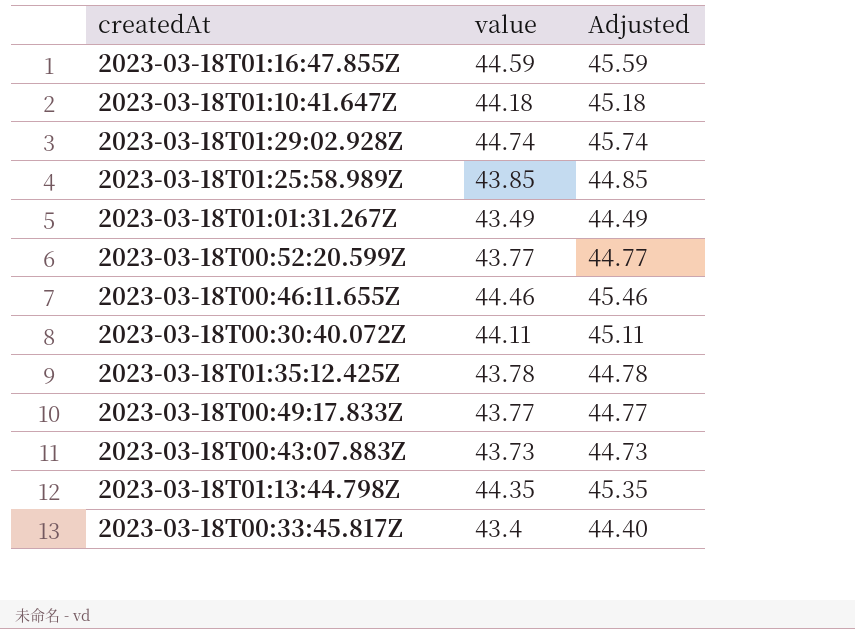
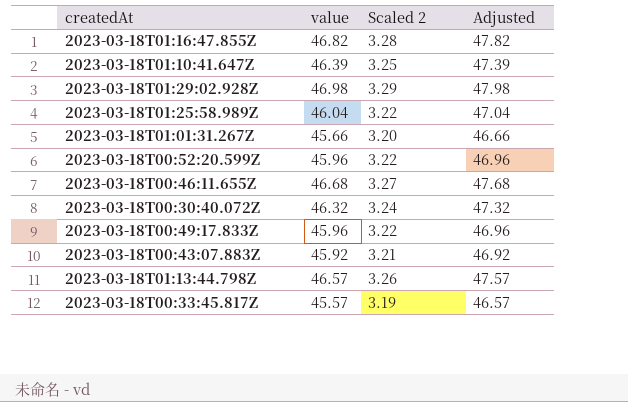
column Scaled 2 | formula: none -> [value] * 0.07
row 2023-03-18T01:35:12.425Z: 43.78 | 44.78 -> none
2023-03-18T01:16:47.855Z | value: 44.59 -> 46.82
2023-03-18T01:16:47.855Z | Adjusted: 45.59 -> 47.82
2023-03-18T01:10:41.647Z | value: 44.18 -> 46.39
2023-03-18T01:10:41.647Z | Adjusted: 45.18 -> 47.39
2023-03-18T01:29:02.928Z | value: 44.74 -> 46.98
2023-03-18T01:29:02.928Z | Adjusted: 45.74 -> 47.98
2023-03-18T01:25:58.989Z | value: 43.85 -> 46.04
2023-03-18T01:25:58.989Z | Adjusted: 44.85 -> 47.04
2023-03-18T01:01:31.267Z | value: 43.49 -> 45.66
2023-03-18T01:01:31.267Z | Adjusted: 44.49 -> 46.66
2023-03-18T00:52:20.599Z | value: 43.77 -> 45.96
2023-03-18T00:52:20.599Z | Adjusted: 44.77 -> 46.96
2023-03-18T00:46:11.655Z | value: 44.46 -> 46.68
2023-03-18T00:46:11.655Z | Adjusted: 45.46 -> 47.68
2023-03-18T00:30:40.072Z | value: 44.11 -> 46.32
2023-03-18T00:30:40.072Z | Adjusted: 45.11 -> 47.32
2023-03-18T00:49:17.833Z | value: 43.77 -> 45.96
2023-03-18T00:49:17.833Z | Adjusted: 44.77 -> 46.96
2023-03-18T00:43:07.883Z | value: 43.73 -> 45.92
2023-03-18T00:43:07.883Z | Adjusted: 44.73 -> 46.92
2023-03-18T01:13:44.798Z | value: 44.35 -> 46.57
2023-03-18T01:13:44.798Z | Adjusted: 45.35 -> 47.57
2023-03-18T00:33:45.817Z | value: 43.4 -> 45.57
2023-03-18T00:33:45.817Z | Adjusted: 44.40 -> 46.57

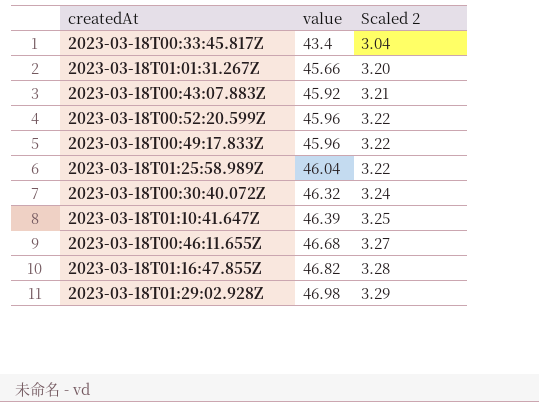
row order: none -> value ascending
column Adjusted | formula: [value] + 1 -> none
row 2023-03-18T01:13:44.798Z: 46.57 | 3.26 | 47.57 -> none
2023-03-18T00:33:45.817Z | value: 45.57 -> 43.4
2023-03-18T00:33:45.817Z | Scaled 2: 3.19 -> 3.04

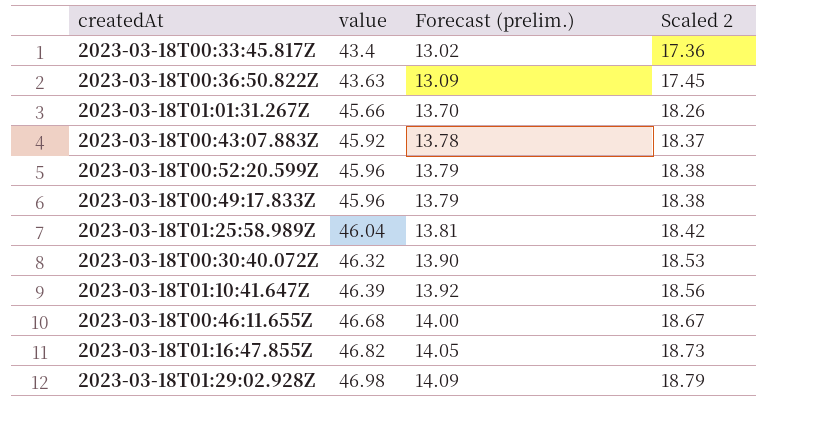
column Forecast (prelim.) | formula: none -> [value] * 0.3
column Scaled 2 | formula: [value] * 0.07 -> [value] * 0.4
row 2023-03-18T00:36:50.822Z: none -> 43.63 | 13.09 | 17.45

